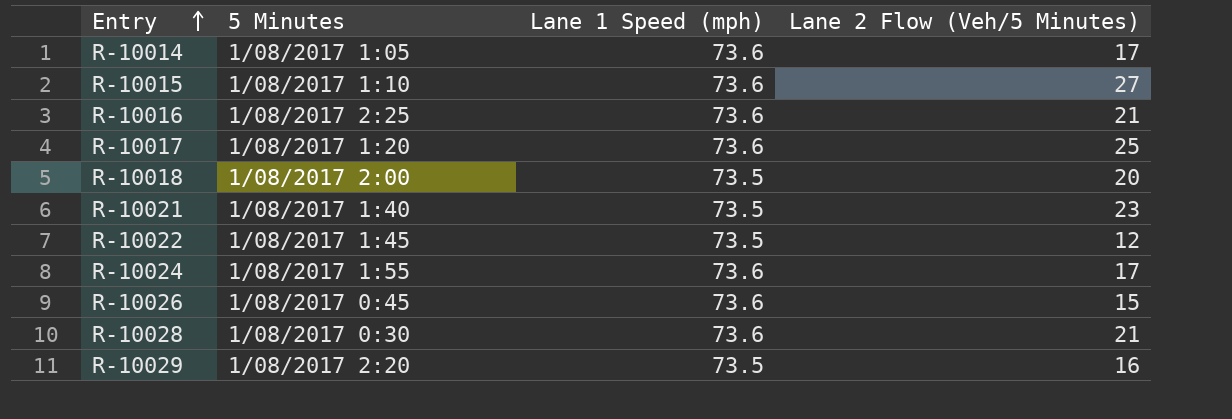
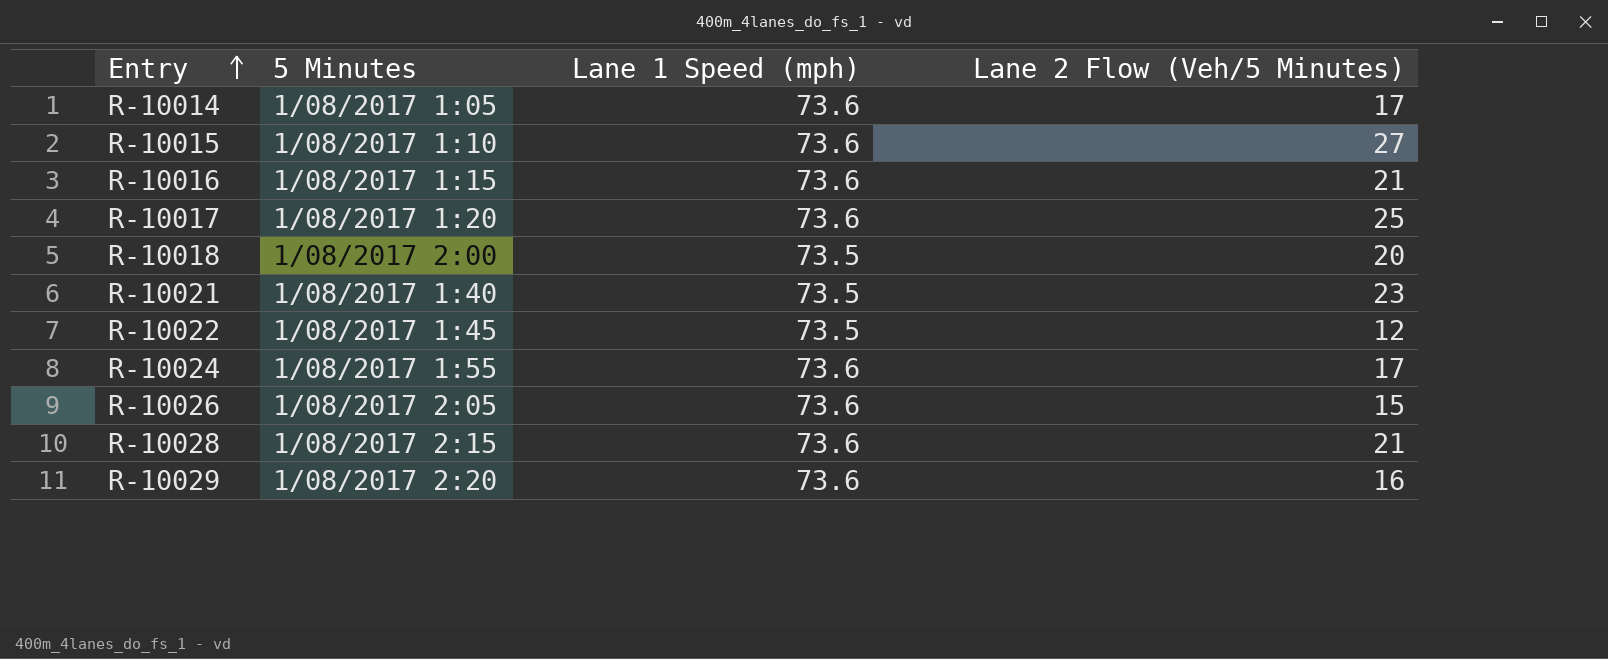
R-10016 | 5 Minutes: 1/08/2017 2:25 -> 1/08/2017 1:15
R-10026 | 5 Minutes: 1/08/2017 0:45 -> 1/08/2017 2:05
R-10028 | 5 Minutes: 1/08/2017 0:30 -> 1/08/2017 2:15
R-10029 | Lane 1 Speed (mph): 73.5 -> 73.6

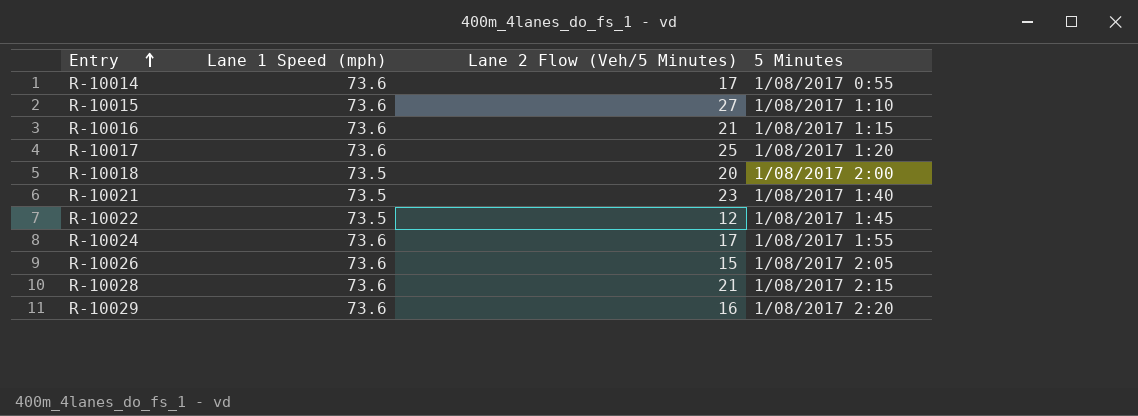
column 5 Minutes | position: 2 -> 4
R-10014 | 5 Minutes: 1/08/2017 1:05 -> 1/08/2017 0:55

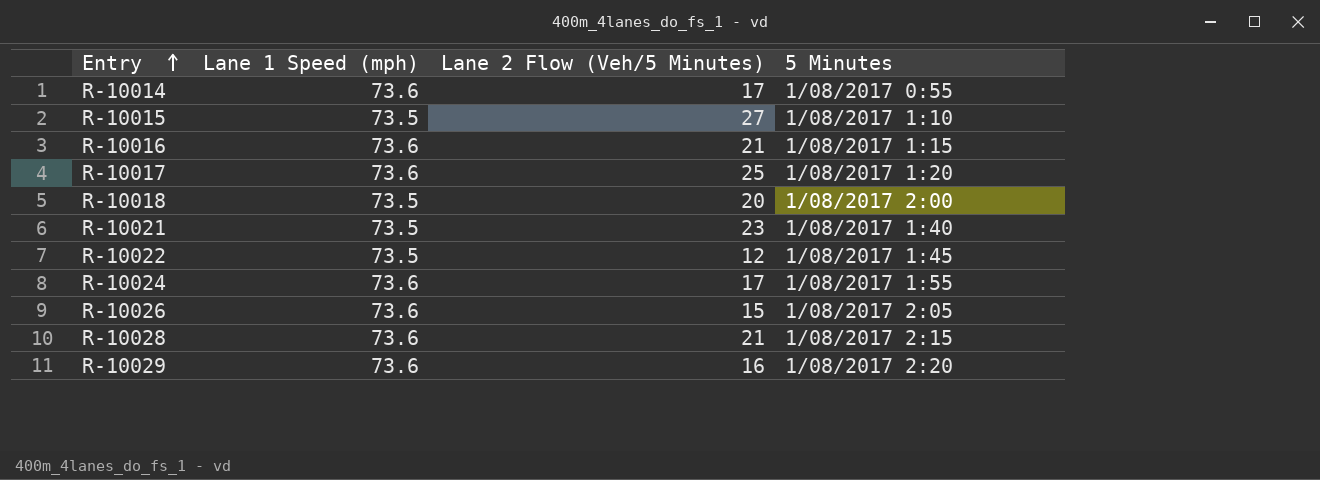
R-10015 | Lane 1 Speed (mph): 73.6 -> 73.5

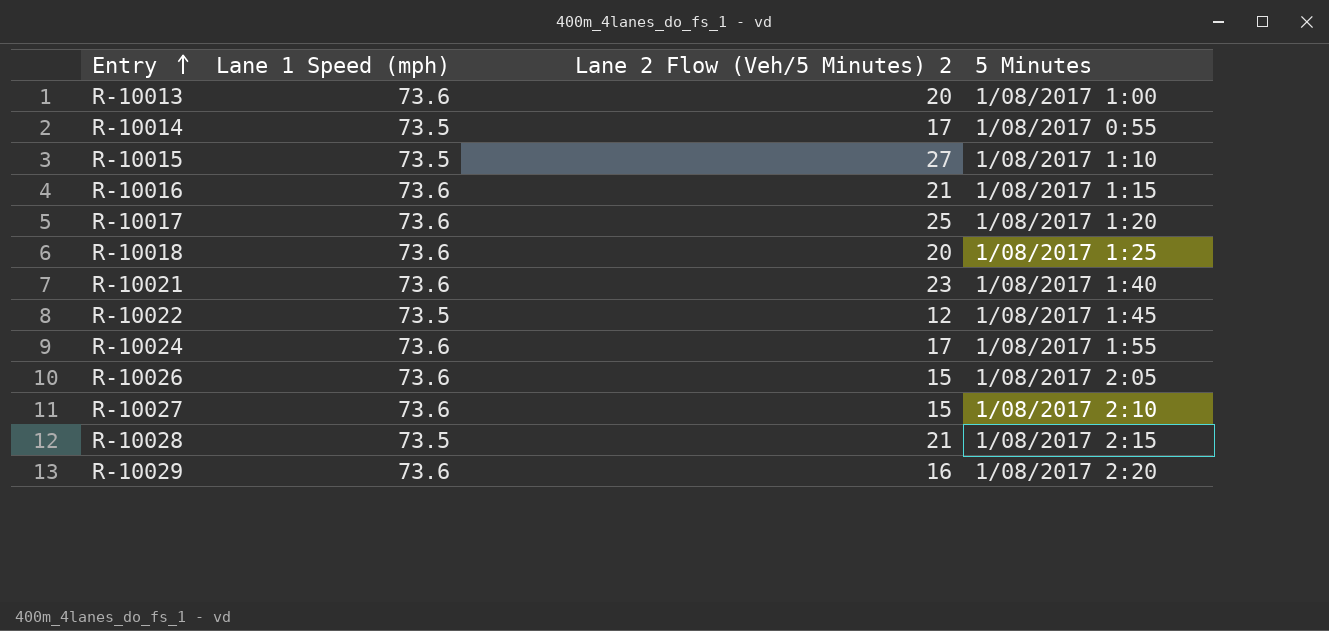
column name: Lane 2 Flow (Veh/5 Minutes) -> Lane 2 Flow (Veh/5 Minutes) 2
row R-10013: none -> 73.6 | 20 | 1/08/2017 1:00
R-10014 | Lane 1 Speed (mph): 73.6 -> 73.5
R-10018 | Lane 1 Speed (mph): 73.5 -> 73.6
R-10018 | 5 Minutes: 1/08/2017 2:00 -> 1/08/2017 1:25
R-10021 | Lane 1 Speed (mph): 73.5 -> 73.6
row R-10027: none -> 73.6 | 15 | 1/08/2017 2:10
R-10028 | Lane 1 Speed (mph): 73.6 -> 73.5

